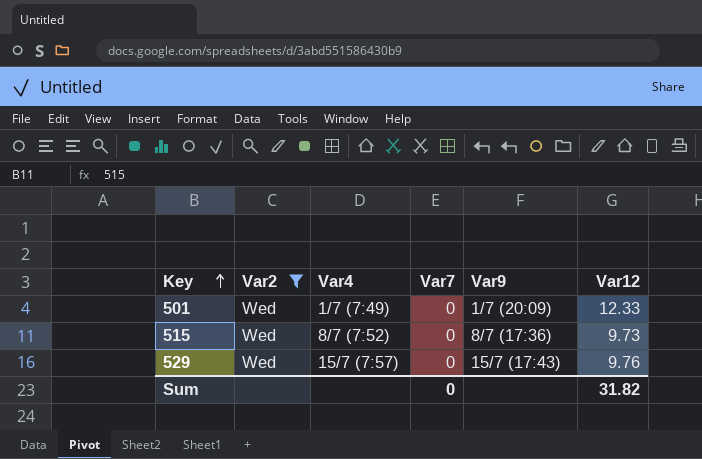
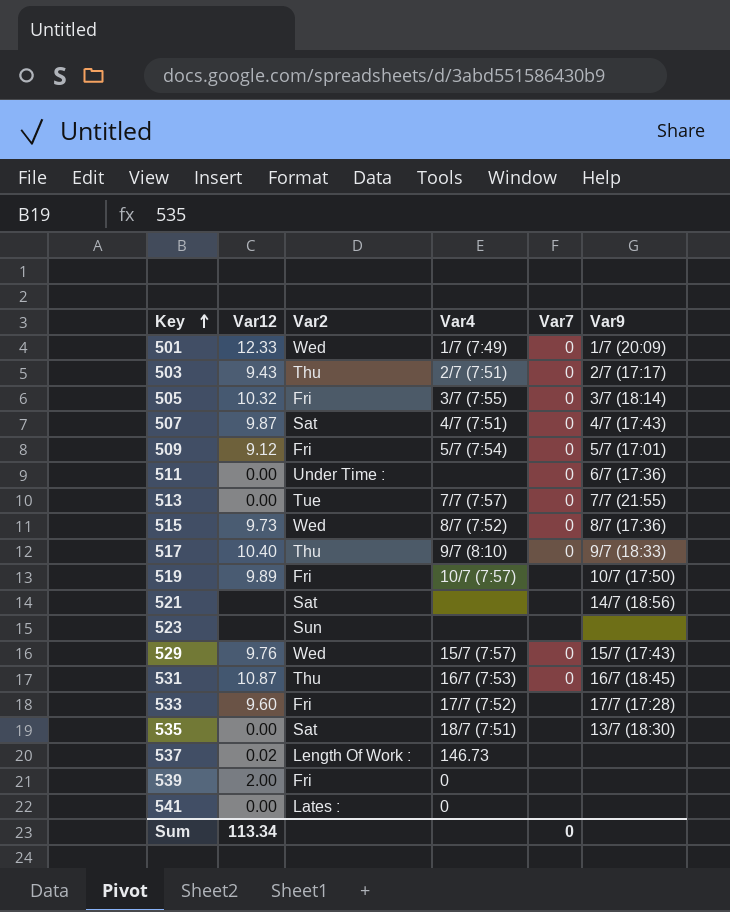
filter: Var2 = Wed -> none
column Var12 | position: 6 -> 2
Sum | Var12: 31.82 -> 113.34

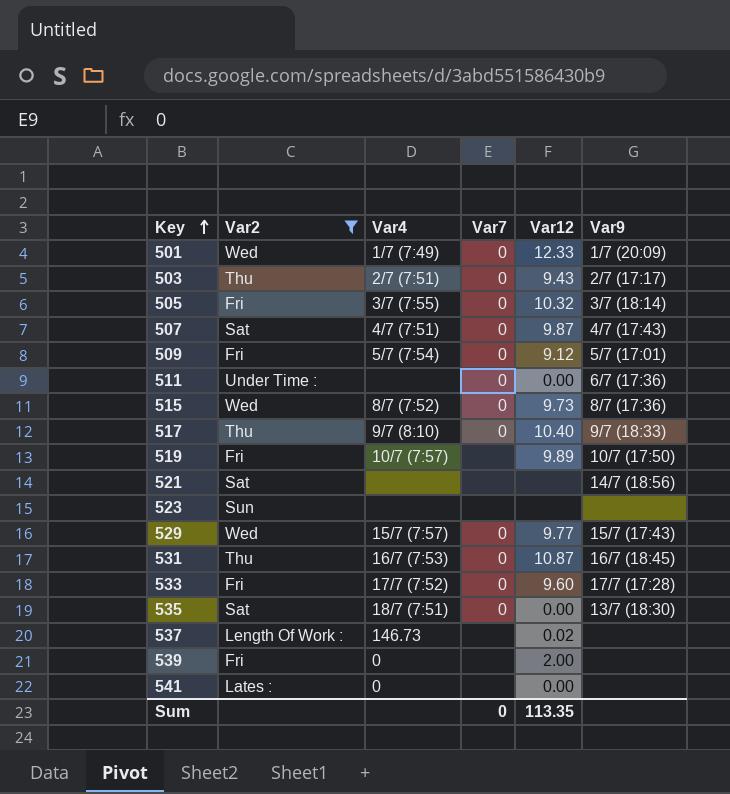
filter: none -> Var2 != Tue
column Var12 | position: 2 -> 5
529 | Var12: 9.76 -> 9.77
533 | Var7: none -> 0
535 | Var7: none -> 0
Sum | Var12: 113.34 -> 113.35

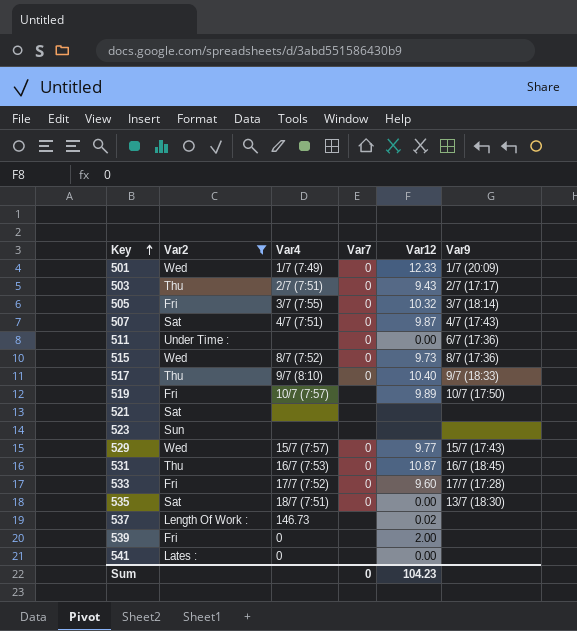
row 509: Fri | 5/7 (7:54) | 0 | 9.12 | 5/7 (17:01) -> none
521 | Var9: 14/7 (18:56) -> none
Sum | Var12: 113.35 -> 104.23

